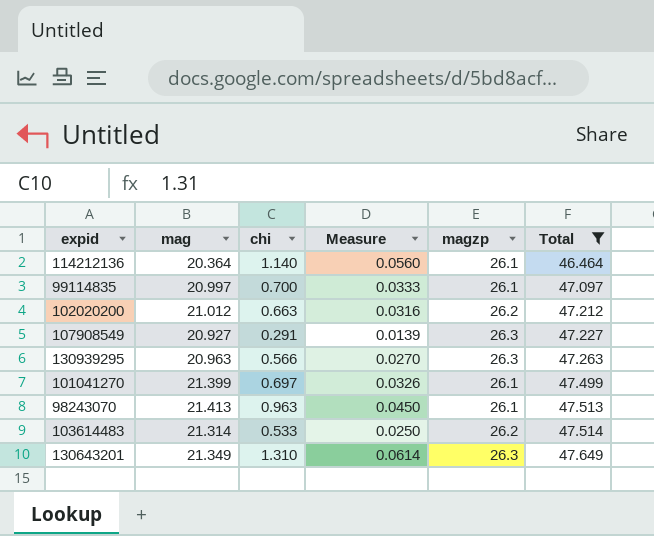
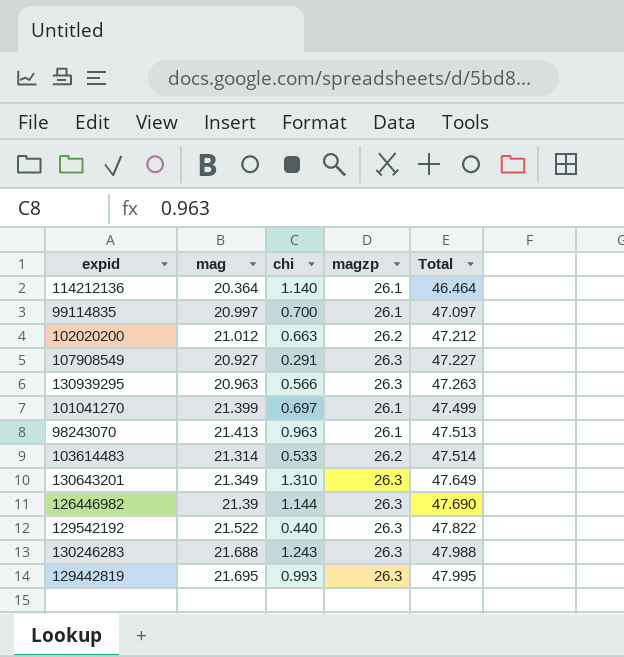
filter: Total <= 47.649 -> none
column Measure | formula: [chi] / [mag] -> none

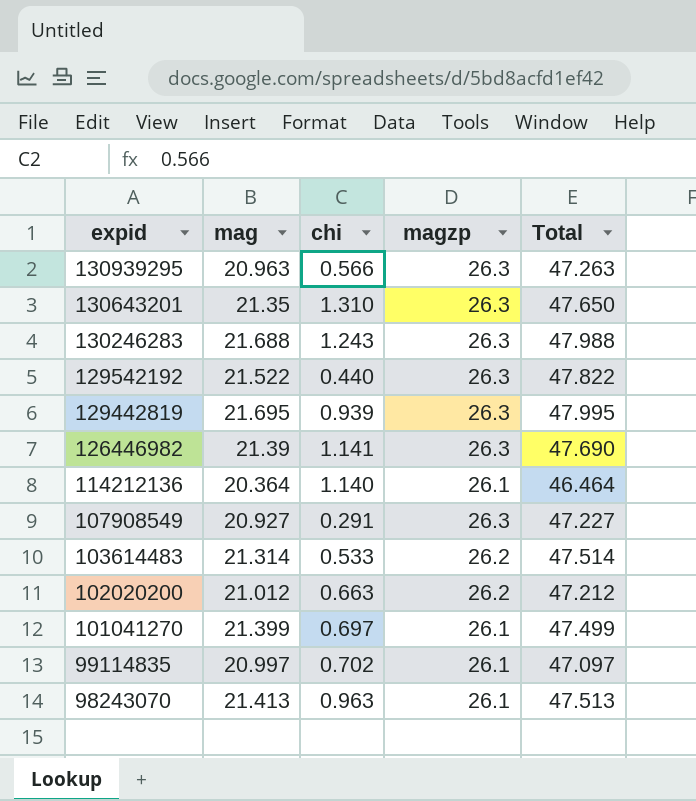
row order: Total ascending -> expid descending
130643201 | mag: 21.349 -> 21.35
130643201 | Total: 47.649 -> 47.650
129442819 | chi: 0.993 -> 0.939
126446982 | chi: 1.144 -> 1.141
99114835 | chi: 0.700 -> 0.702

